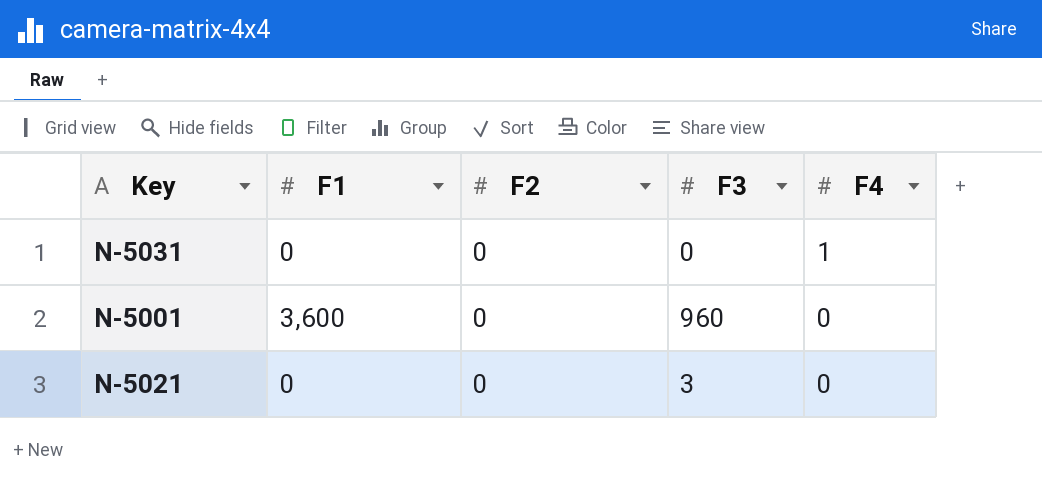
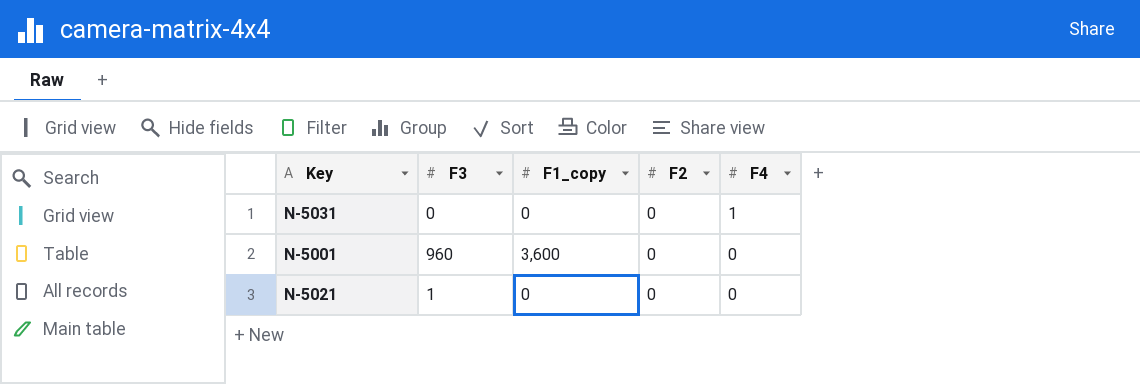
column F3 | position: 4 -> 2
column name: F1 -> F1_copy
N-5021 | F3: 3 -> 1

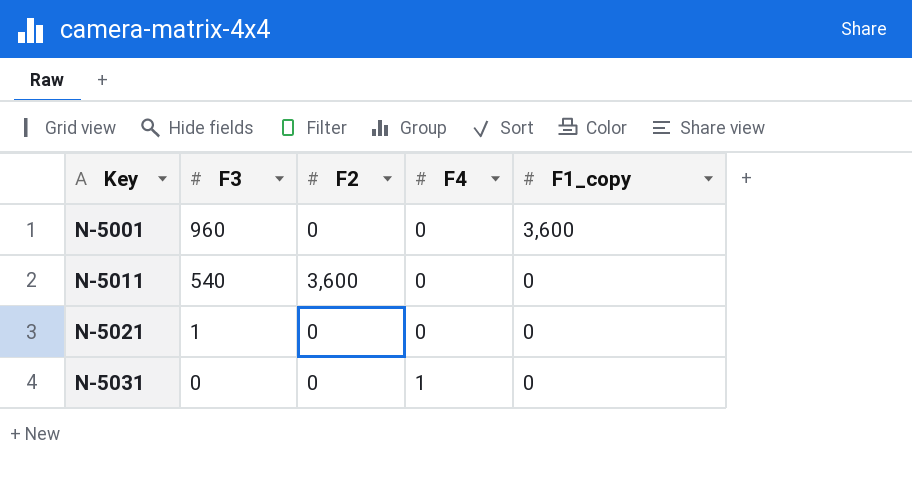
row order: F4 descending -> Key ascending
column F1_copy | position: 3 -> 5
row N-5011: none -> 540 | 3,600 | 0 | 0

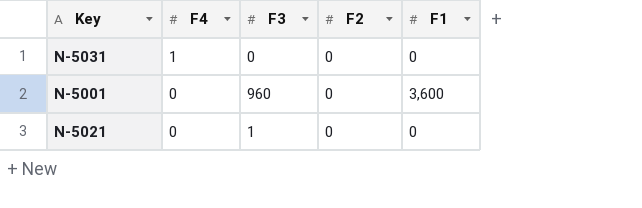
row order: Key ascending -> F4 descending
column F4 | position: 4 -> 2
column name: F1_copy -> F1
row N-5011: 540 | 3,600 | 0 | 0 -> none

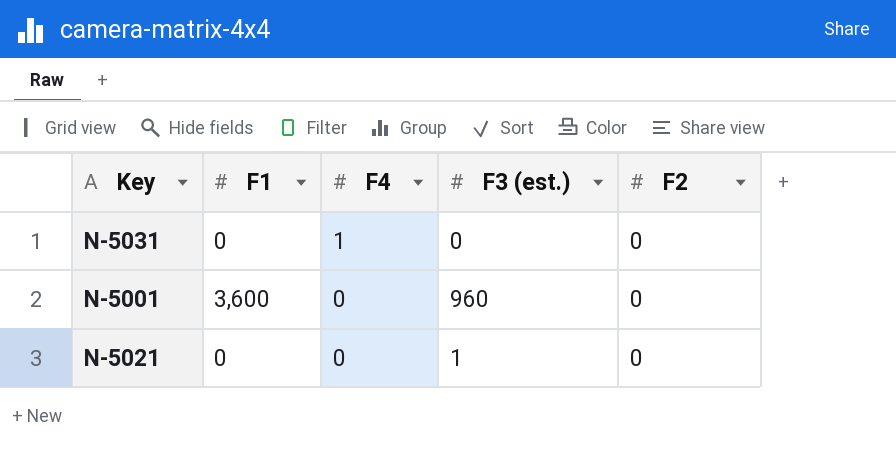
column F1 | position: 5 -> 2
column name: F3 -> F3 (est.)

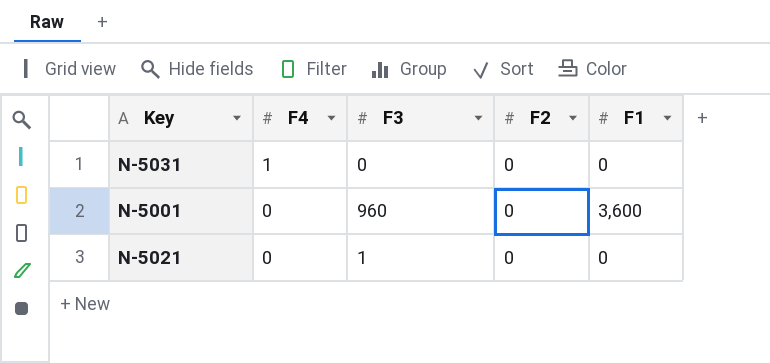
column name: F3 (est.) -> F3
column F1 | position: 2 -> 5

